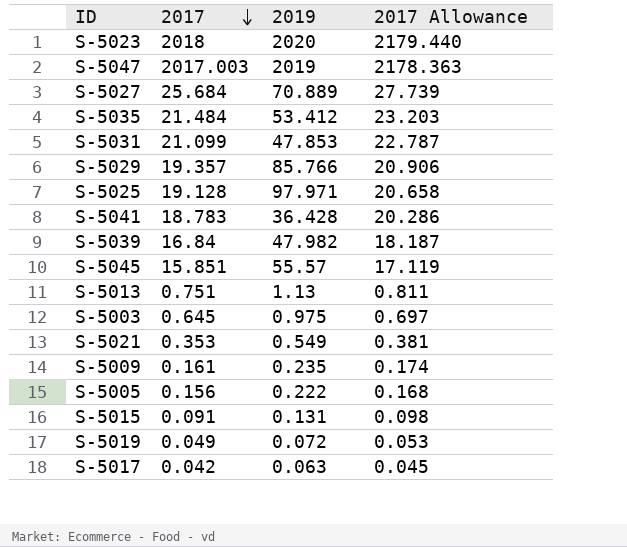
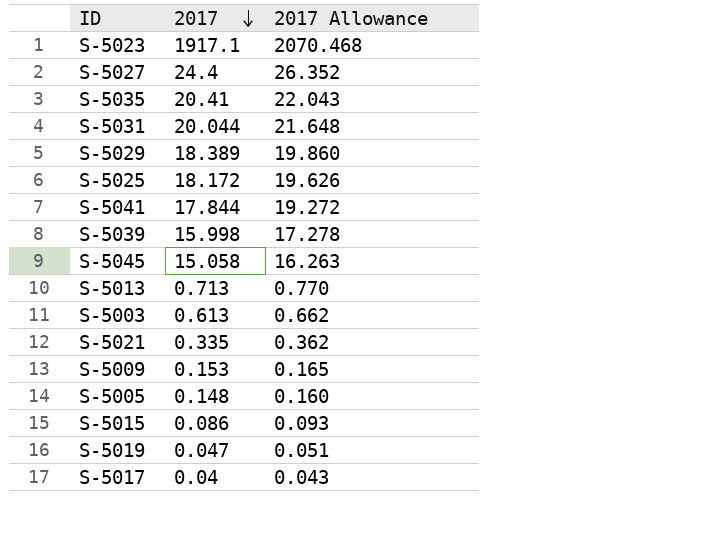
column 2019 | position: 3 -> none
row S-5047: 2017.003 | 2019 | 2178.363 -> none
S-5023 | 2017: 2018 -> 1917.1
S-5023 | 2017 Allowance: 2179.440 -> 2070.468
S-5027 | 2017: 25.684 -> 24.4
S-5027 | 2017 Allowance: 27.739 -> 26.352
S-5035 | 2017: 21.484 -> 20.41
S-5035 | 2017 Allowance: 23.203 -> 22.043
S-5031 | 2017: 21.099 -> 20.044
S-5031 | 2017 Allowance: 22.787 -> 21.648
S-5029 | 2017: 19.357 -> 18.389
S-5029 | 2017 Allowance: 20.906 -> 19.860
S-5025 | 2017: 19.128 -> 18.172
S-5025 | 2017 Allowance: 20.658 -> 19.626
S-5041 | 2017: 18.783 -> 17.844
S-5041 | 2017 Allowance: 20.286 -> 19.272
S-5039 | 2017: 16.84 -> 15.998
S-5039 | 2017 Allowance: 18.187 -> 17.278
S-5045 | 2017: 15.851 -> 15.058
S-5045 | 2017 Allowance: 17.119 -> 16.263
S-5013 | 2017: 0.751 -> 0.713
S-5013 | 2017 Allowance: 0.811 -> 0.770
S-5003 | 2017: 0.645 -> 0.613
S-5003 | 2017 Allowance: 0.697 -> 0.662
S-5021 | 2017: 0.353 -> 0.335
S-5021 | 2017 Allowance: 0.381 -> 0.362
S-5009 | 2017: 0.161 -> 0.153
S-5009 | 2017 Allowance: 0.174 -> 0.165
S-5005 | 2017: 0.156 -> 0.148
S-5005 | 2017 Allowance: 0.168 -> 0.160
S-5015 | 2017: 0.091 -> 0.086
S-5015 | 2017 Allowance: 0.098 -> 0.093
S-5019 | 2017: 0.049 -> 0.047
S-5019 | 2017 Allowance: 0.053 -> 0.051
S-5017 | 2017: 0.042 -> 0.04
S-5017 | 2017 Allowance: 0.045 -> 0.043

